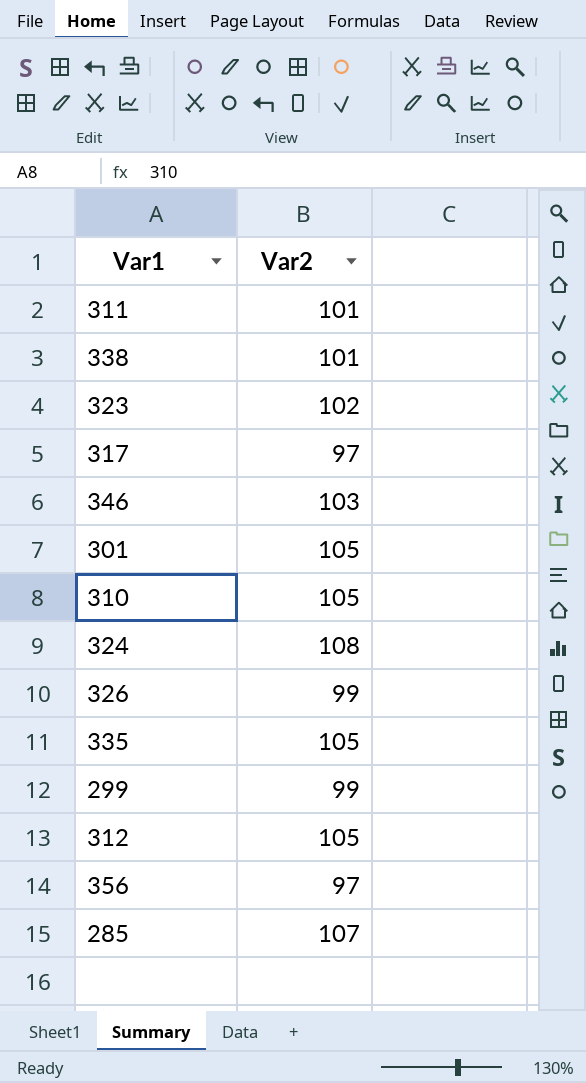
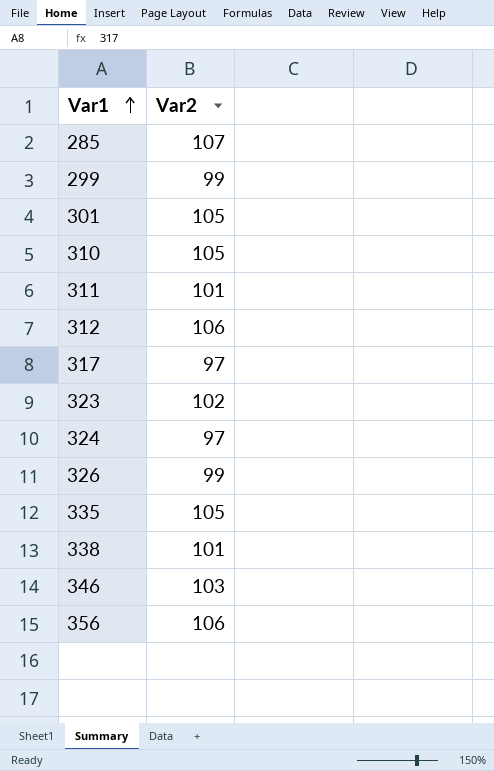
row order: none -> Var1 ascending
312 | Var2: 105 -> 106
324 | Var2: 108 -> 97
356 | Var2: 97 -> 106

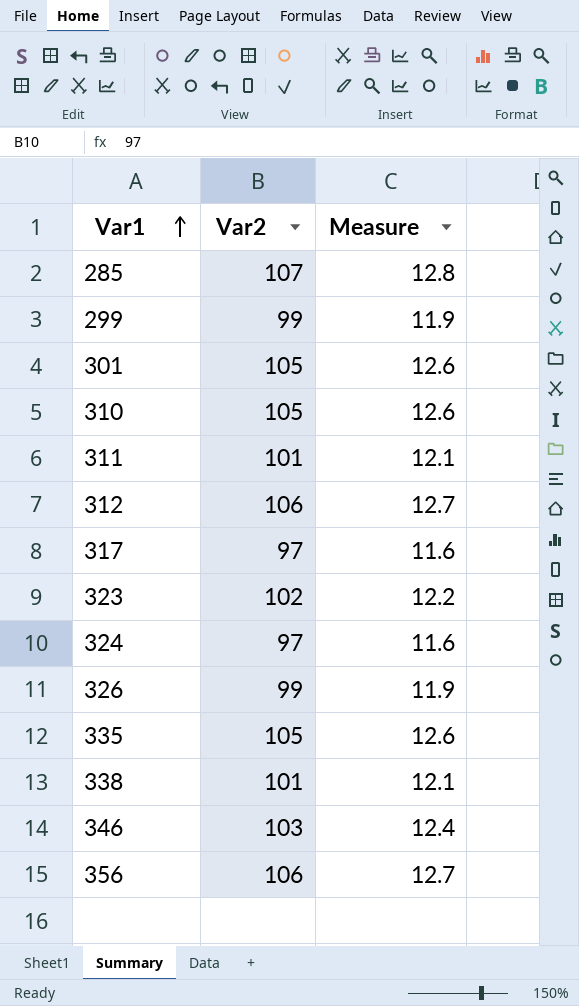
column Measure | formula: none -> [Var2] * 0.12

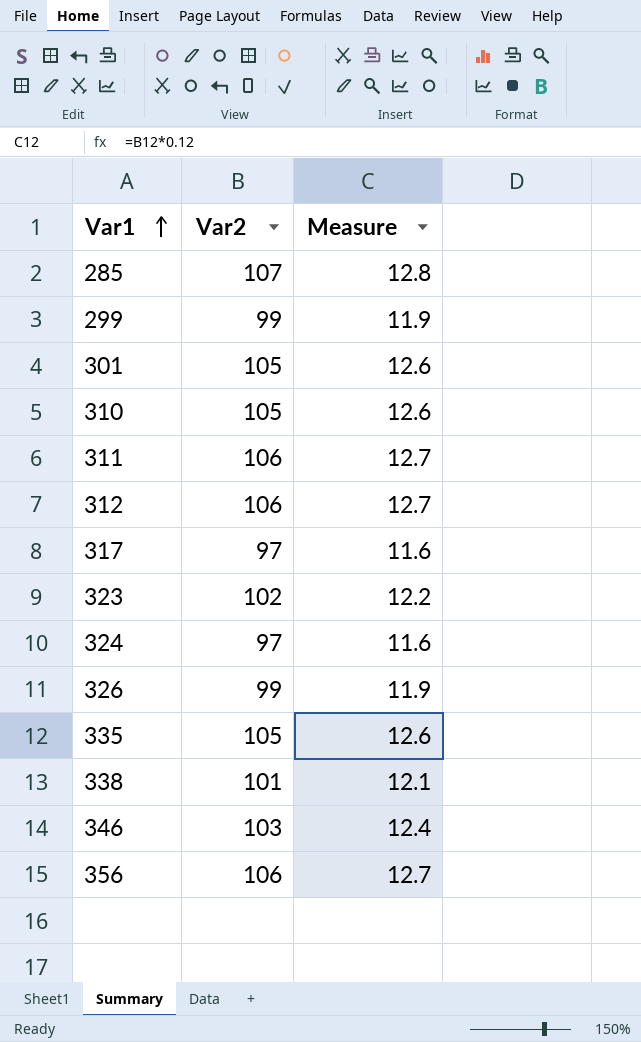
311 | Var2: 101 -> 106
311 | Measure: 12.1 -> 12.7

